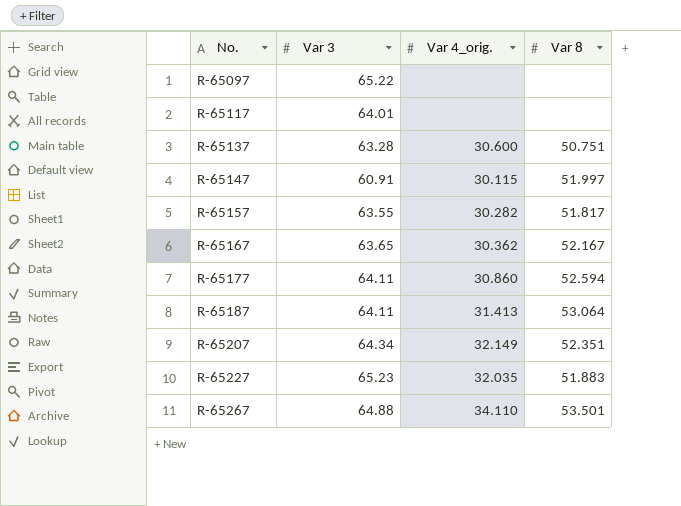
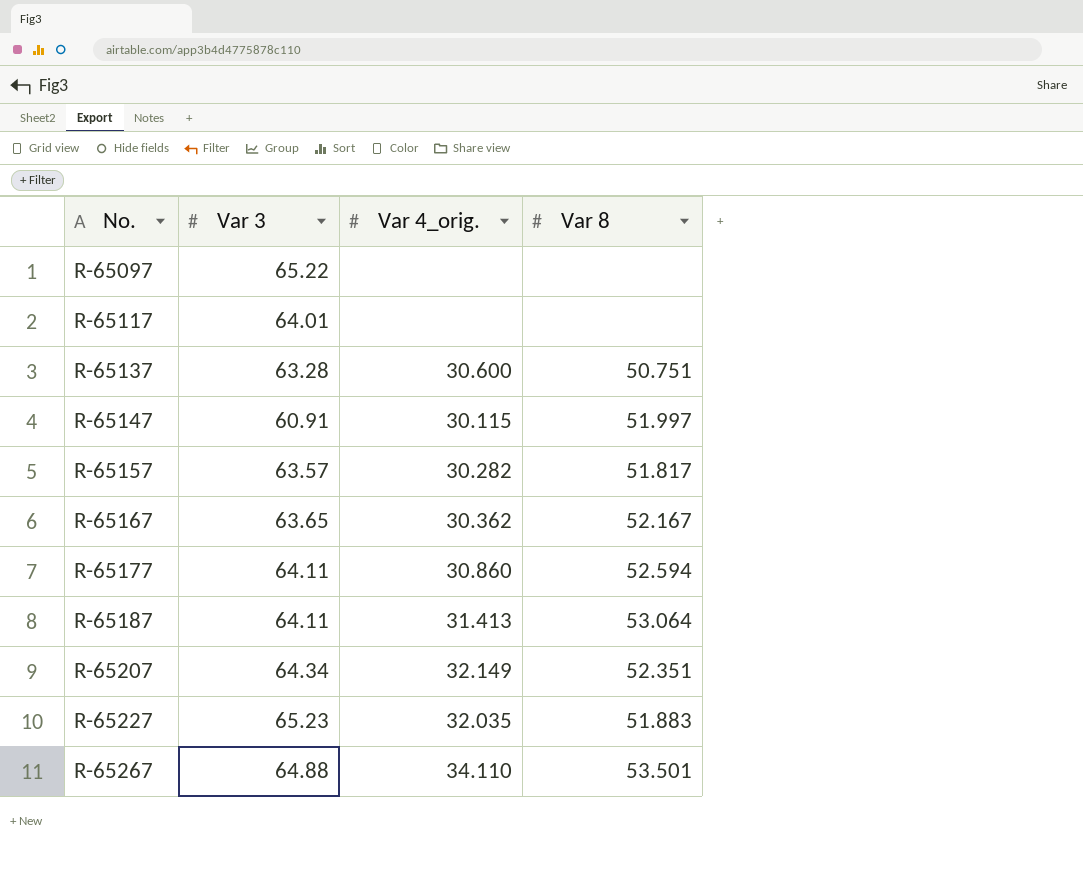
R-65157 | Var 3: 63.55 -> 63.57

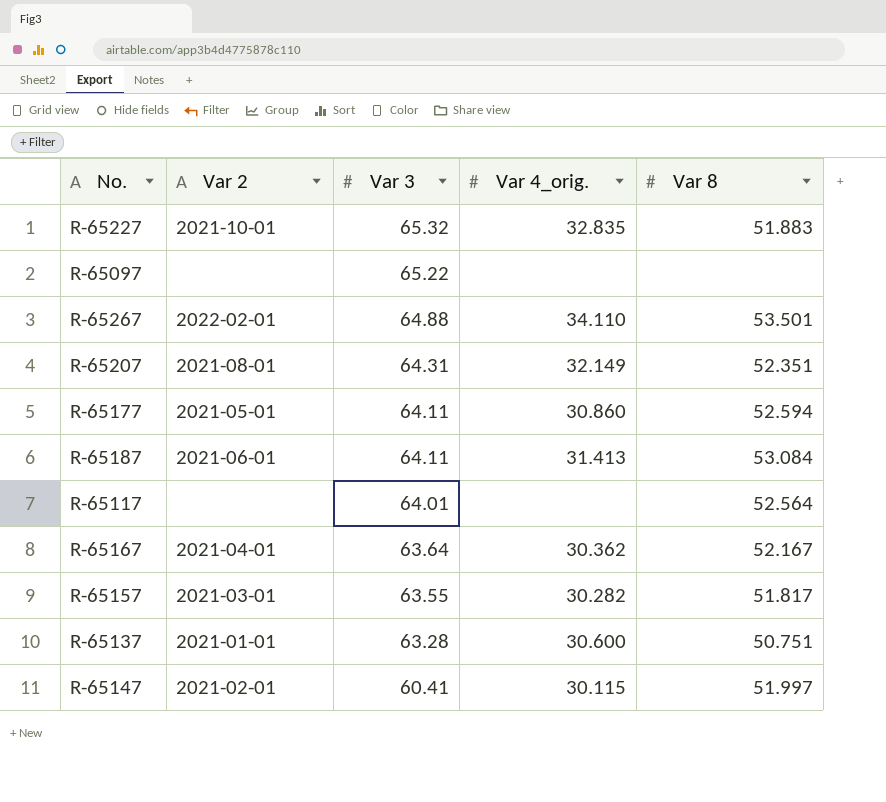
row order: No. ascending -> Var 3 descending
column Var 2 | position: none -> 2
R-65227 | Var 3: 65.23 -> 65.32
R-65227 | Var 4_orig.: 32.035 -> 32.835
R-65207 | Var 3: 64.34 -> 64.31
R-65187 | Var 8: 53.064 -> 53.084
R-65117 | Var 8: none -> 52.564
R-65167 | Var 3: 63.65 -> 63.64
R-65157 | Var 3: 63.57 -> 63.55
R-65147 | Var 3: 60.91 -> 60.41

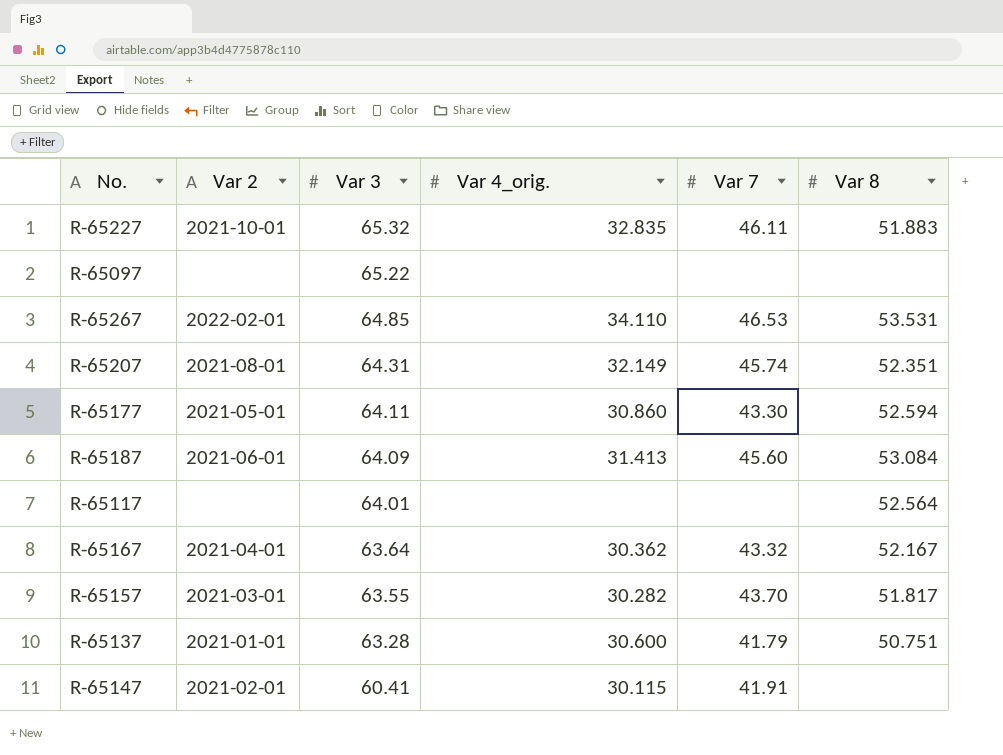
column Var 7 | position: none -> 5
R-65267 | Var 3: 64.88 -> 64.85
R-65267 | Var 8: 53.501 -> 53.531
R-65187 | Var 3: 64.11 -> 64.09
R-65147 | Var 8: 51.997 -> none

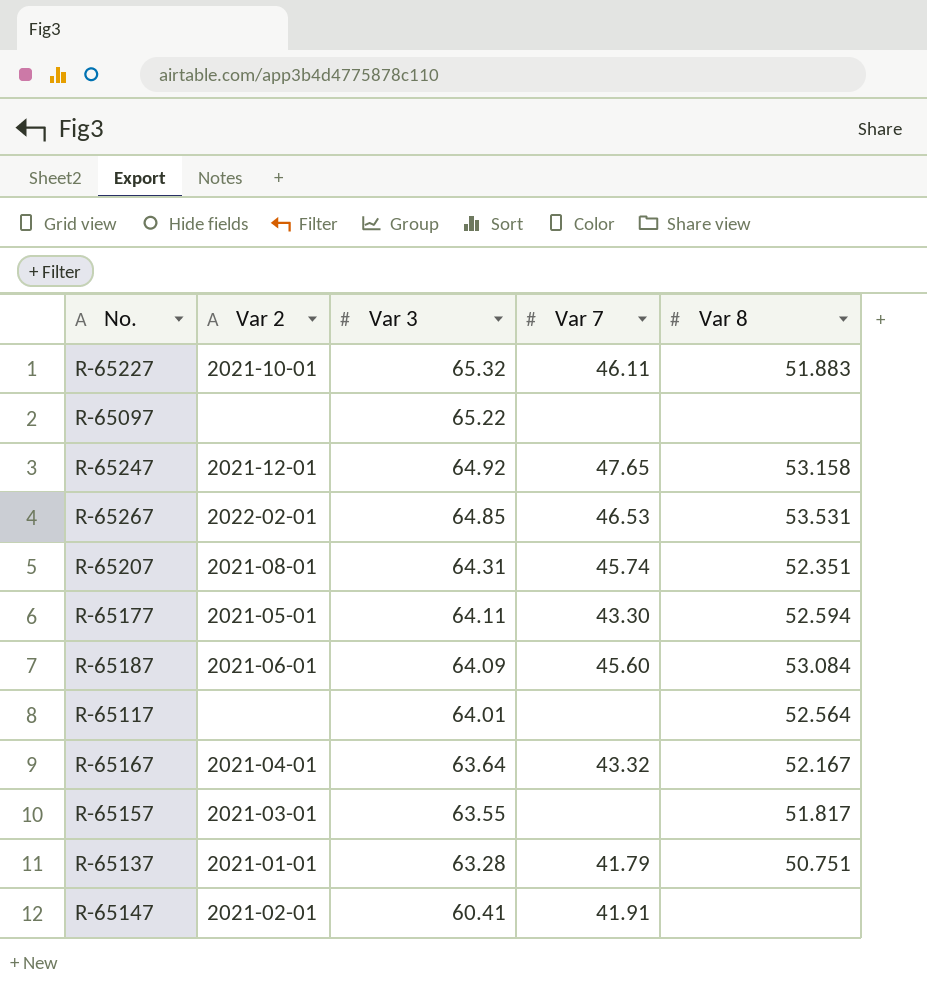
column Var 4_orig. | position: 4 -> none
row R-65247: none -> 2021-12-01 | 64.92 | 47.65 | 53.158
R-65157 | Var 7: 43.70 -> none

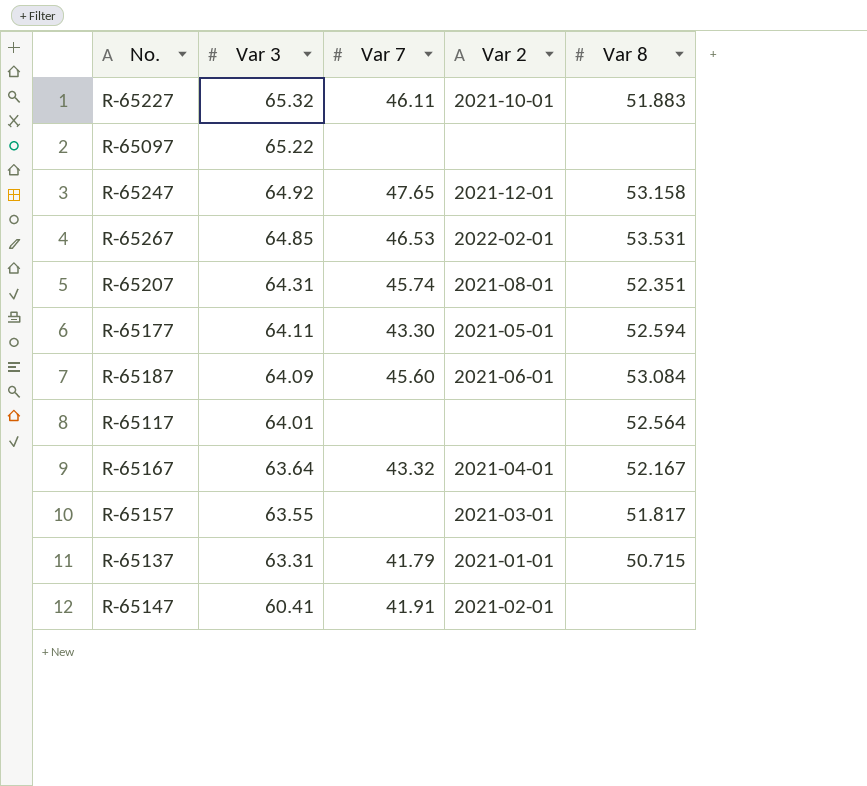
column Var 2 | position: 2 -> 4
R-65137 | Var 3: 63.28 -> 63.31
R-65137 | Var 8: 50.751 -> 50.715

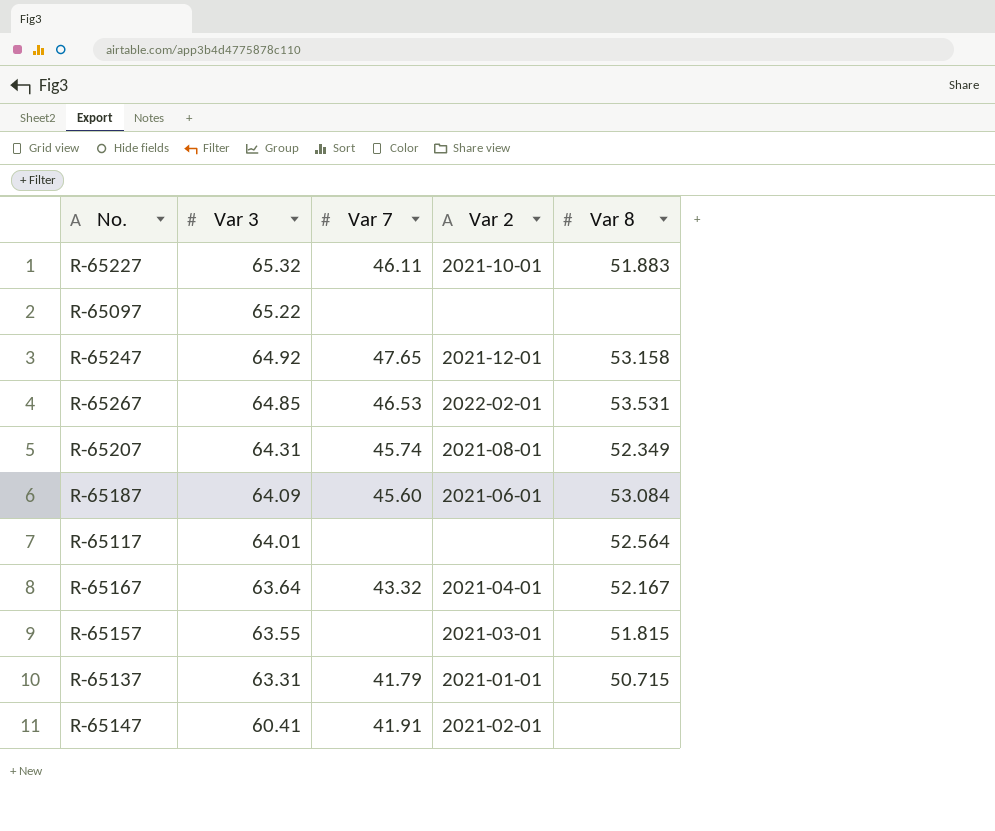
row R-65177: 64.11 | 43.30 | 2021-05-01 | 52.594 -> none
R-65207 | Var 8: 52.351 -> 52.349
R-65157 | Var 8: 51.817 -> 51.815

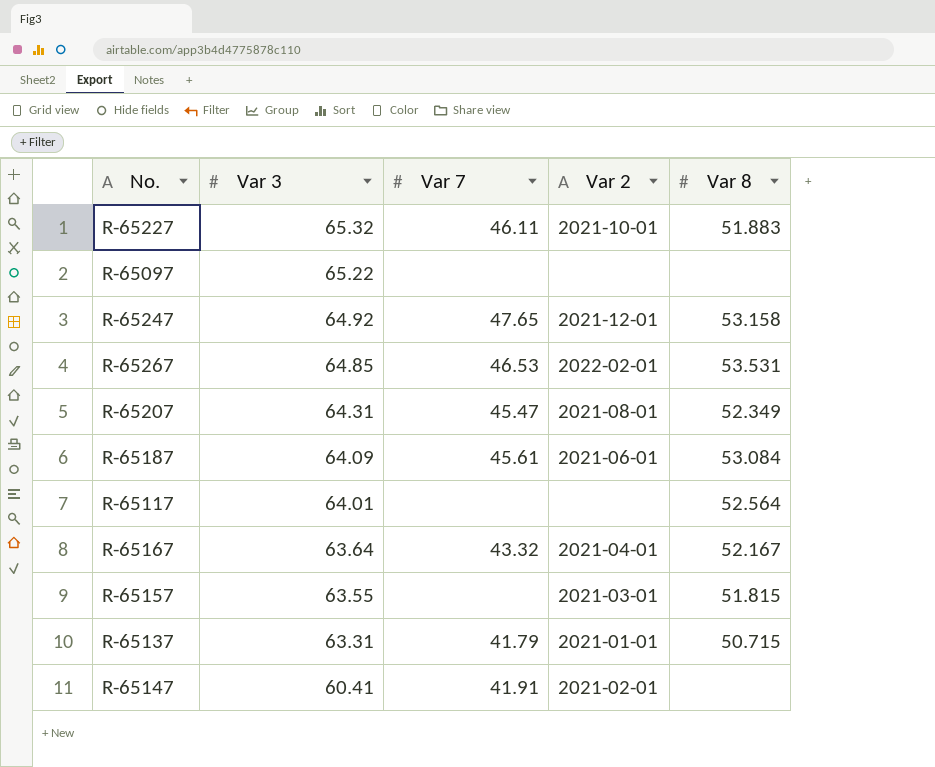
R-65207 | Var 7: 45.74 -> 45.47
R-65187 | Var 7: 45.60 -> 45.61

